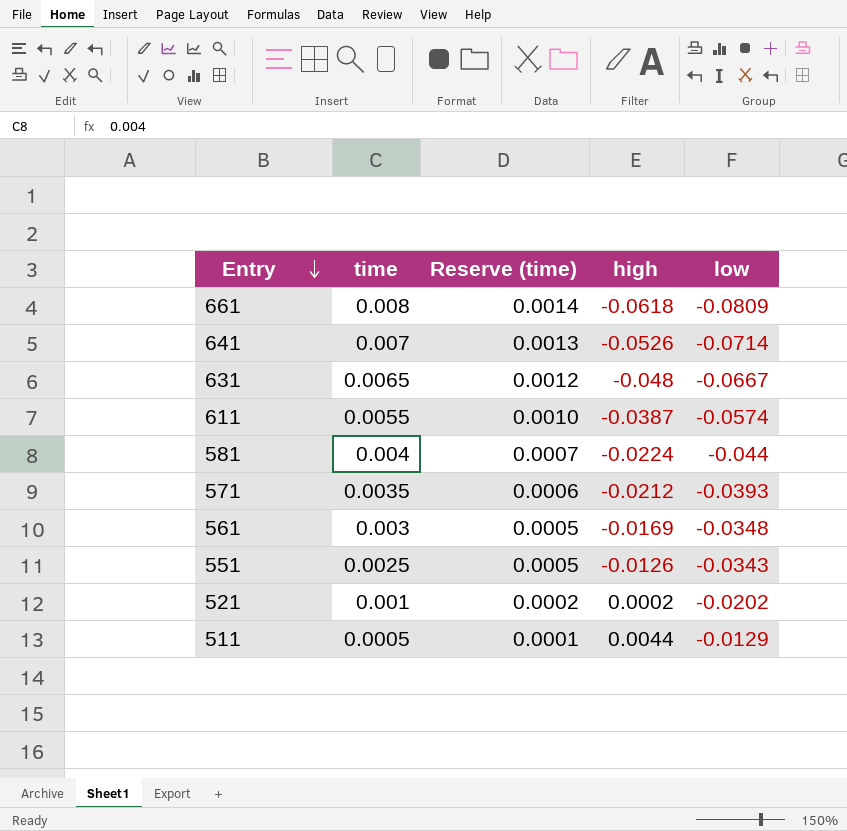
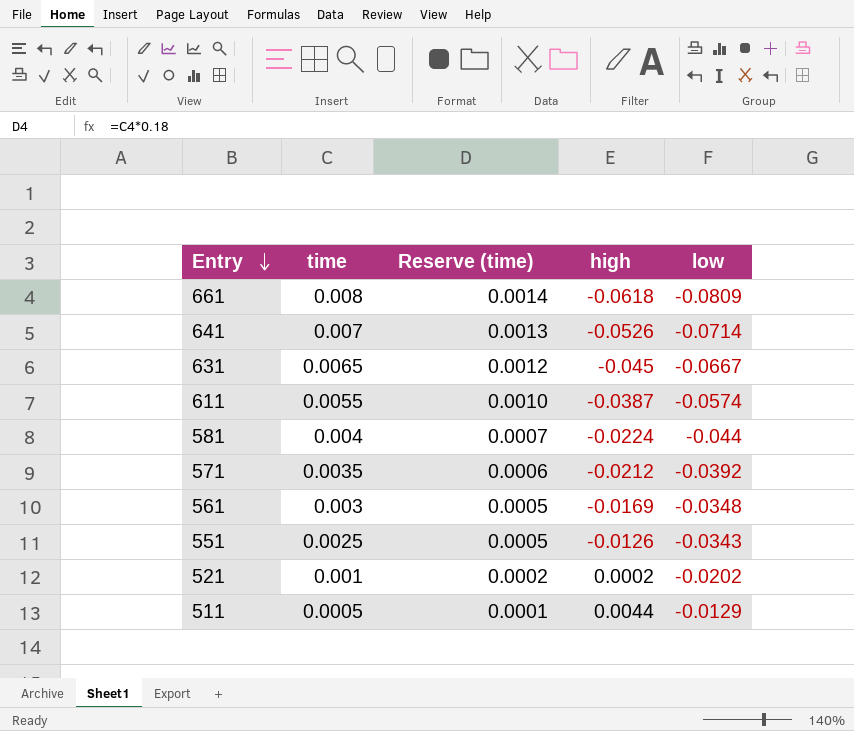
631 | high: -0.048 -> -0.045
571 | low: -0.0393 -> -0.0392

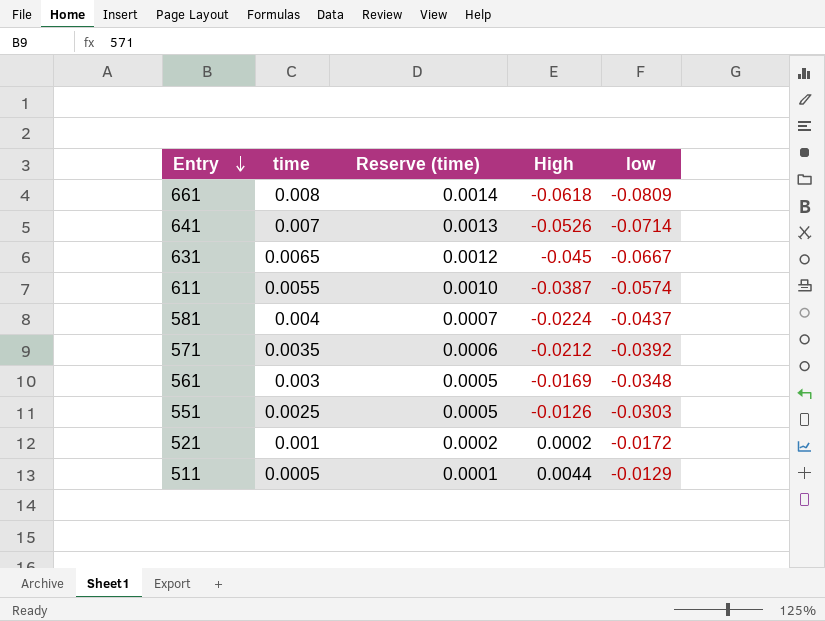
column name: high -> High
581 | low: -0.044 -> -0.0437
551 | low: -0.0343 -> -0.0303
521 | low: -0.0202 -> -0.0172

